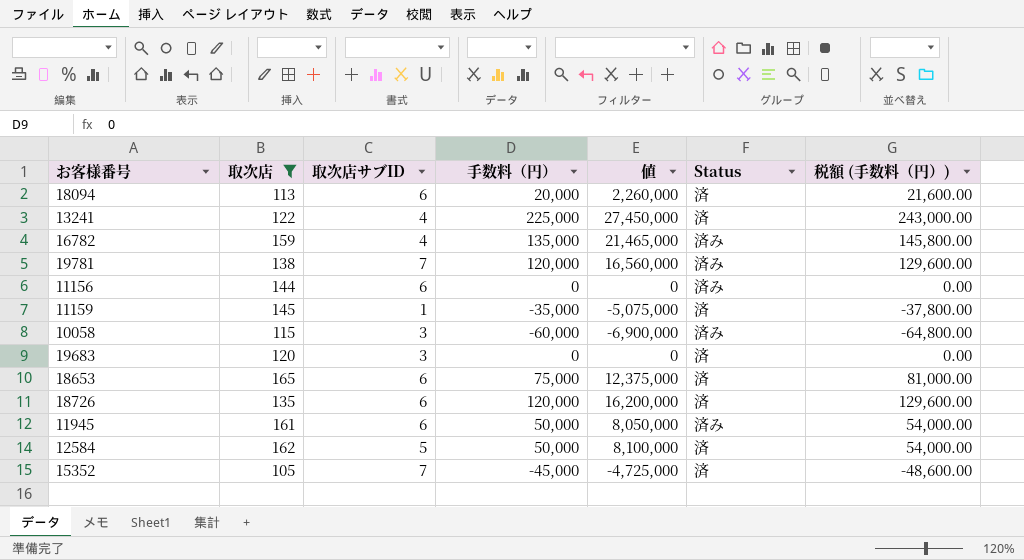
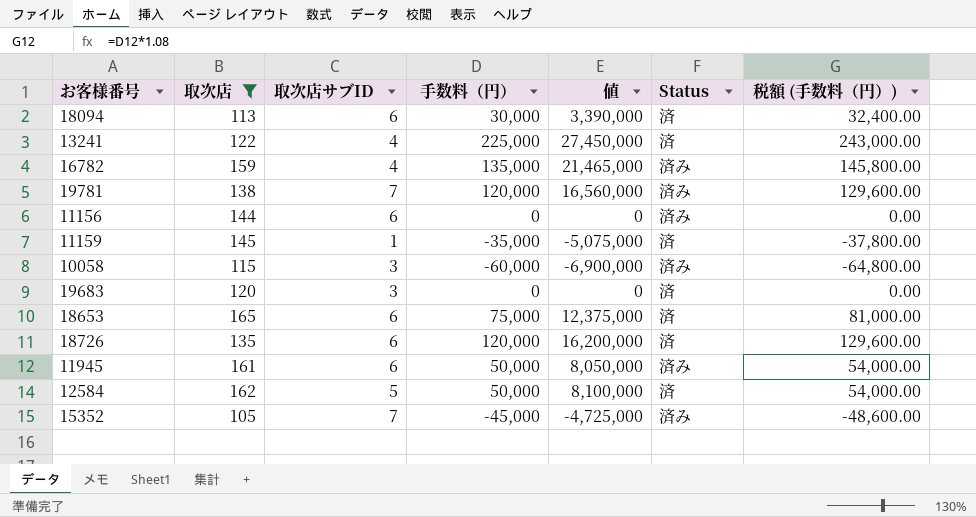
18094 | 手数料（円）: 20,000 -> 30,000
18094 | 値: 2,260,000 -> 3,390,000
18094 | 税額 (手数料（円）): 21,600.00 -> 32,400.00
15352 | Status: 済 -> 済み

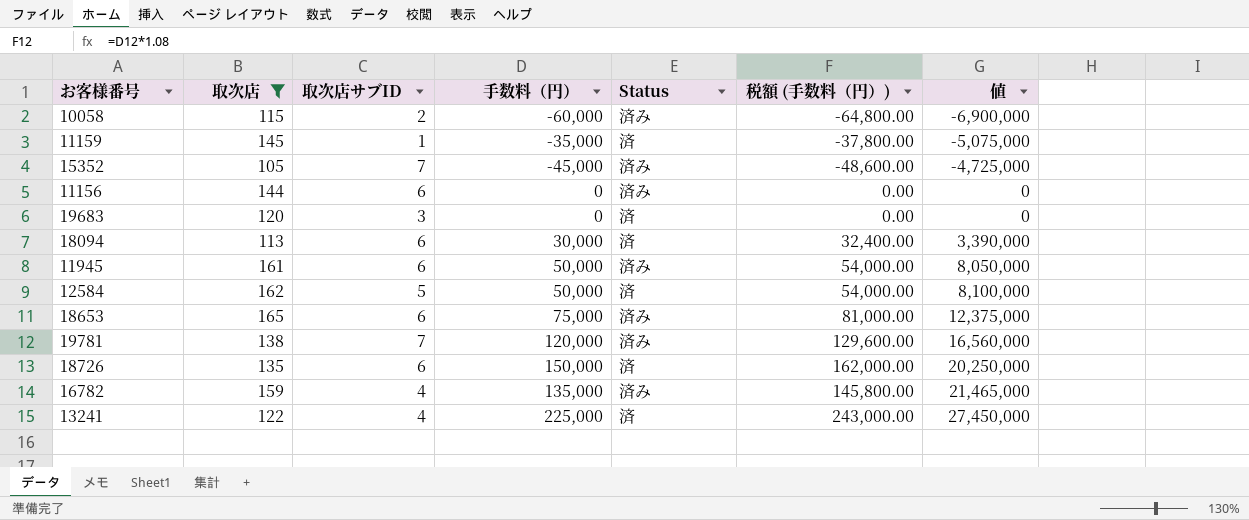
row order: none -> 値 ascending
column 値 | position: 5 -> 7
10058 | 取次店サブID: 3 -> 2
18653 | Status: 済 -> 済み
18726 | 手数料（円）: 120,000 -> 150,000
18726 | 税額 (手数料（円）): 129,600.00 -> 162,000.00
18726 | 値: 16,200,000 -> 20,250,000

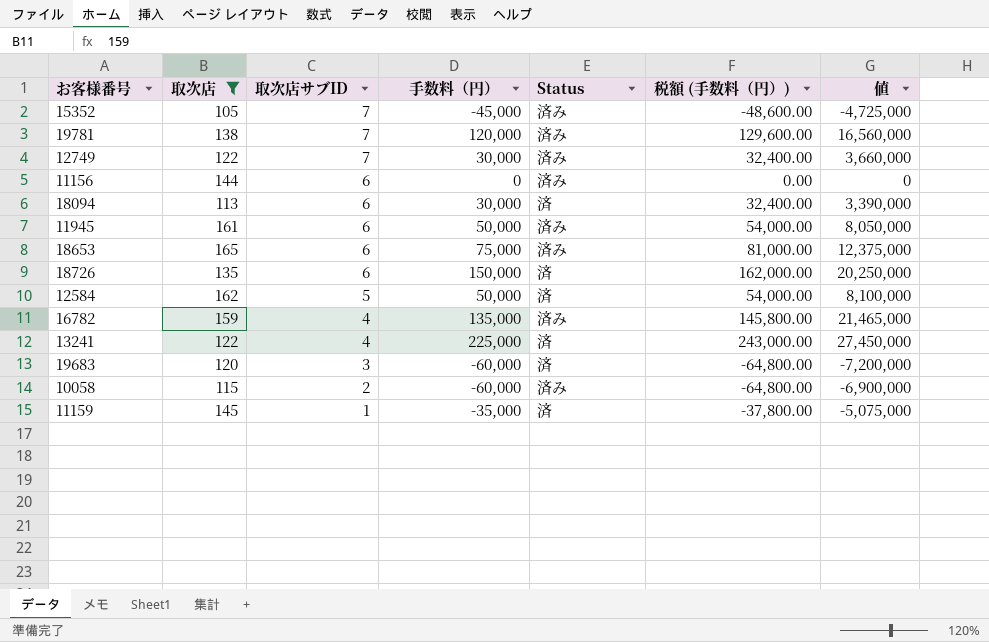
row order: 値 ascending -> 取次店サブID descending
row 12749: none -> 122 | 7 | 30,000 | 済み | 32,400.00 | 3,660,000
19683 | 手数料（円）: 0 -> -60,000
19683 | 税額 (手数料（円）): 0.00 -> -64,800.00
19683 | 値: 0 -> -7,200,000

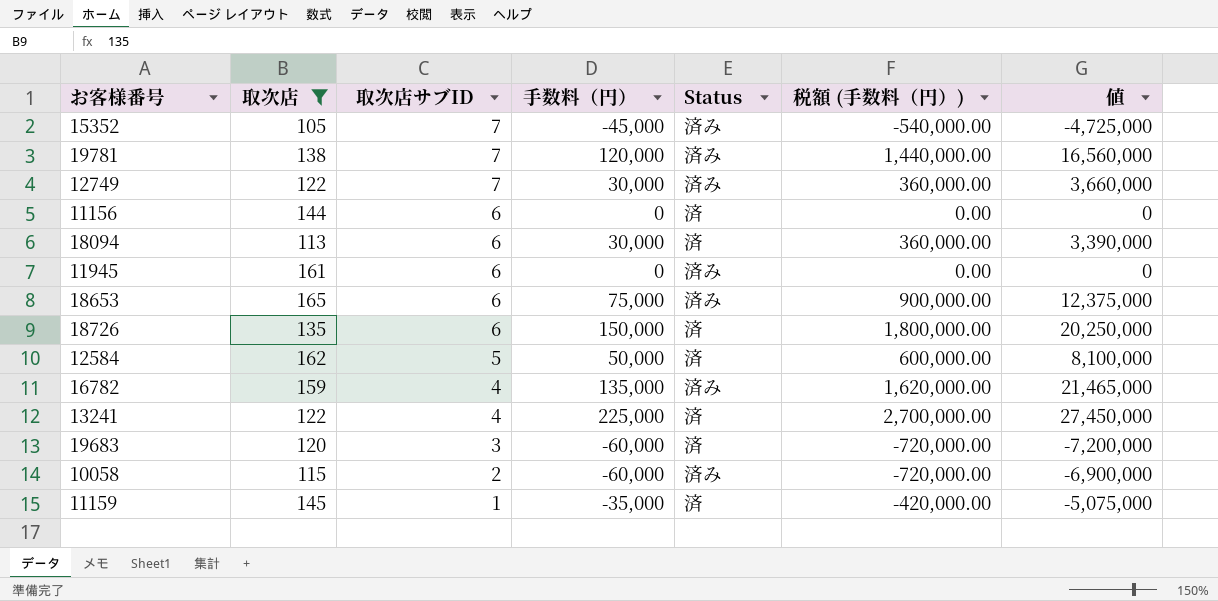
column 税額 (手数料（円）) | formula: [手数料（円）] * 1.08 -> [手数料（円）] * 12
11156 | Status: 済み -> 済
11945 | 手数料（円）: 50,000 -> 0
11945 | 値: 8,050,000 -> 0

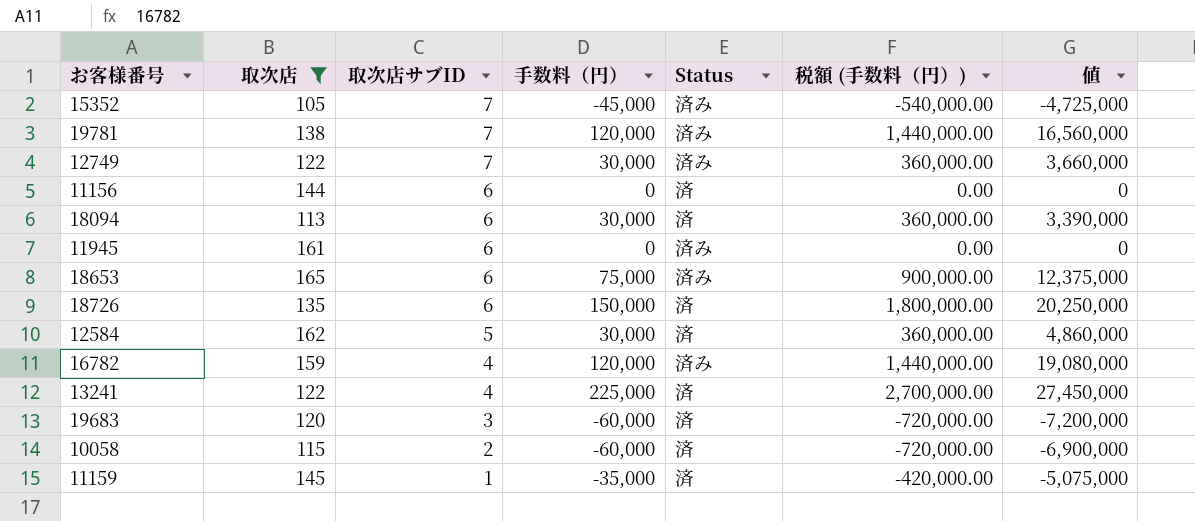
12584 | 手数料（円）: 50,000 -> 30,000
12584 | 税額 (手数料（円）): 600,000.00 -> 360,000.00
12584 | 値: 8,100,000 -> 4,860,000
16782 | 手数料（円）: 135,000 -> 120,000
16782 | 税額 (手数料（円）): 1,620,000.00 -> 1,440,000.00
16782 | 値: 21,465,000 -> 19,080,000
10058 | Status: 済み -> 済

